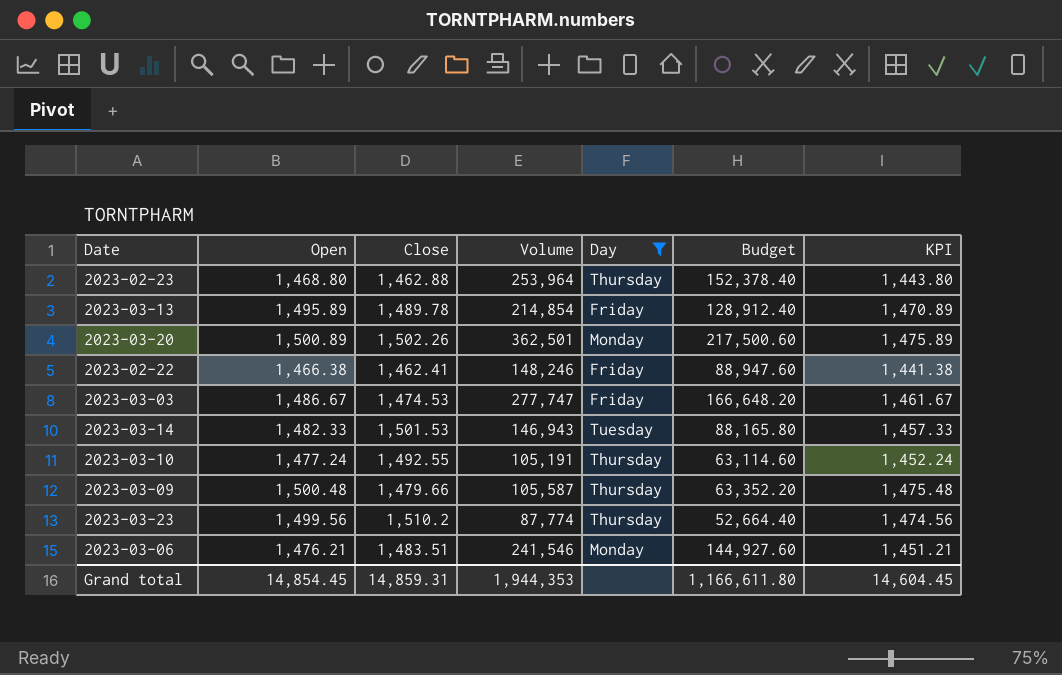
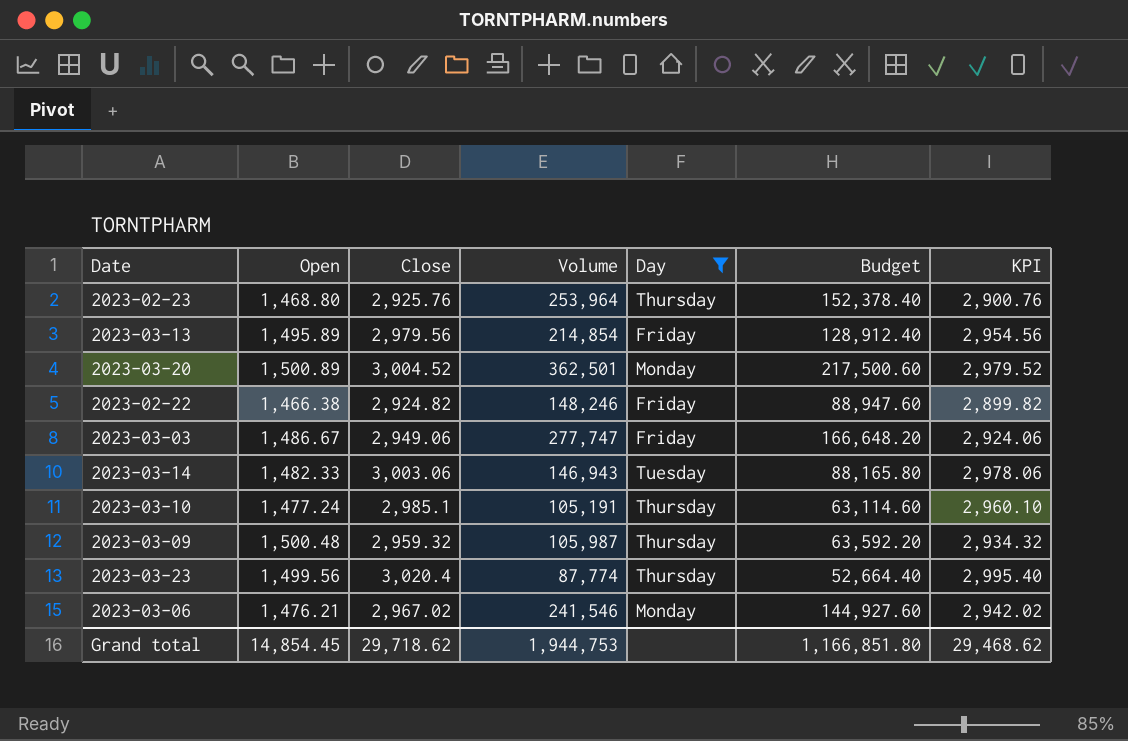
column KPI | formula: [Open] - 25 -> [Close] - 25
2023-02-23 | Close: 1,462.88 -> 2,925.76
2023-03-13 | Close: 1,489.78 -> 2,979.56
2023-03-20 | Close: 1,502.26 -> 3,004.52
2023-02-22 | Close: 1,462.41 -> 2,924.82
2023-03-03 | Close: 1,474.53 -> 2,949.06
2023-03-14 | Close: 1,501.53 -> 3,003.06
2023-03-10 | Close: 1,492.55 -> 2,985.1
2023-03-09 | Close: 1,479.66 -> 2,959.32
2023-03-09 | Volume: 105,587 -> 105,987
2023-03-09 | Budget: 63,352.20 -> 63,592.20
2023-03-23 | Close: 1,510.2 -> 3,020.4
2023-03-06 | Close: 1,483.51 -> 2,967.02
Grand total | Close: 14,859.31 -> 29,718.62
Grand total | Volume: 1,944,353 -> 1,944,753
Grand total | Budget: 1,166,611.80 -> 1,166,851.80
Grand total | KPI: 14,604.45 -> 29,468.62

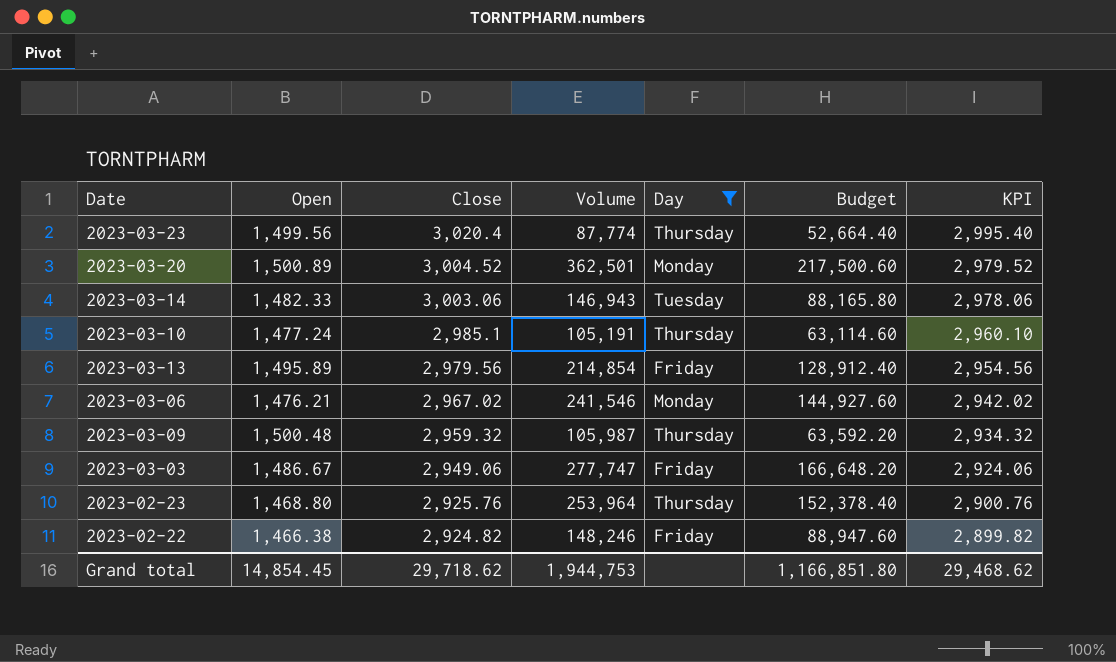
row order: none -> Close descending

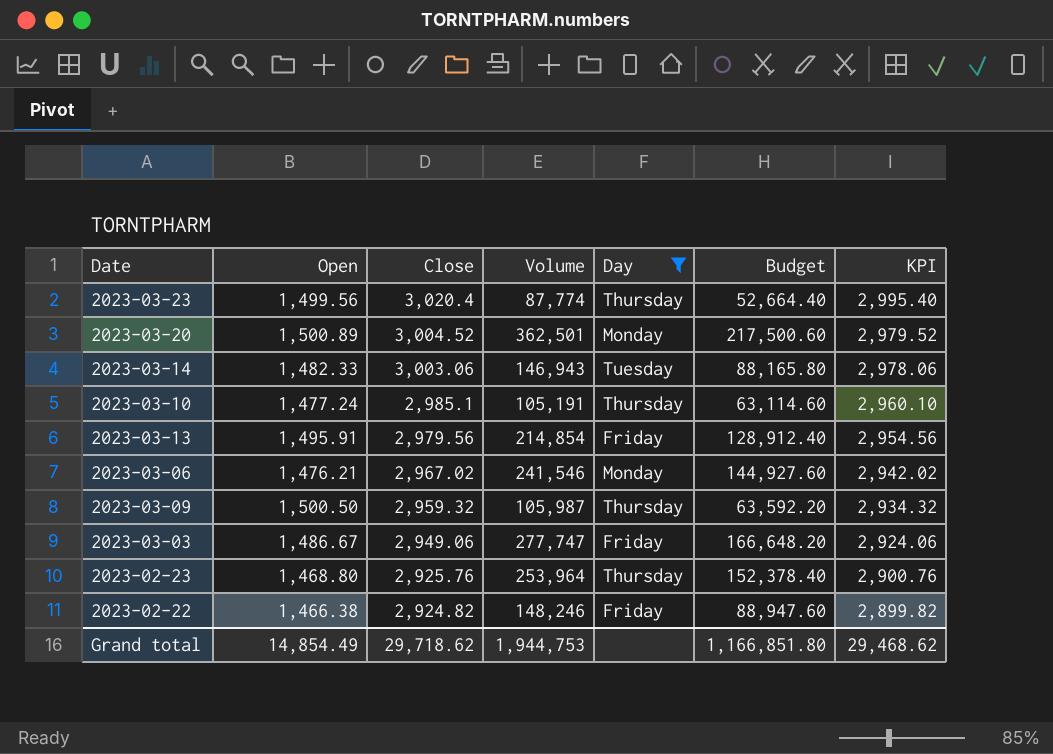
2023-03-13 | Open: 1,495.89 -> 1,495.91
2023-03-09 | Open: 1,500.48 -> 1,500.50
Grand total | Open: 14,854.45 -> 14,854.49

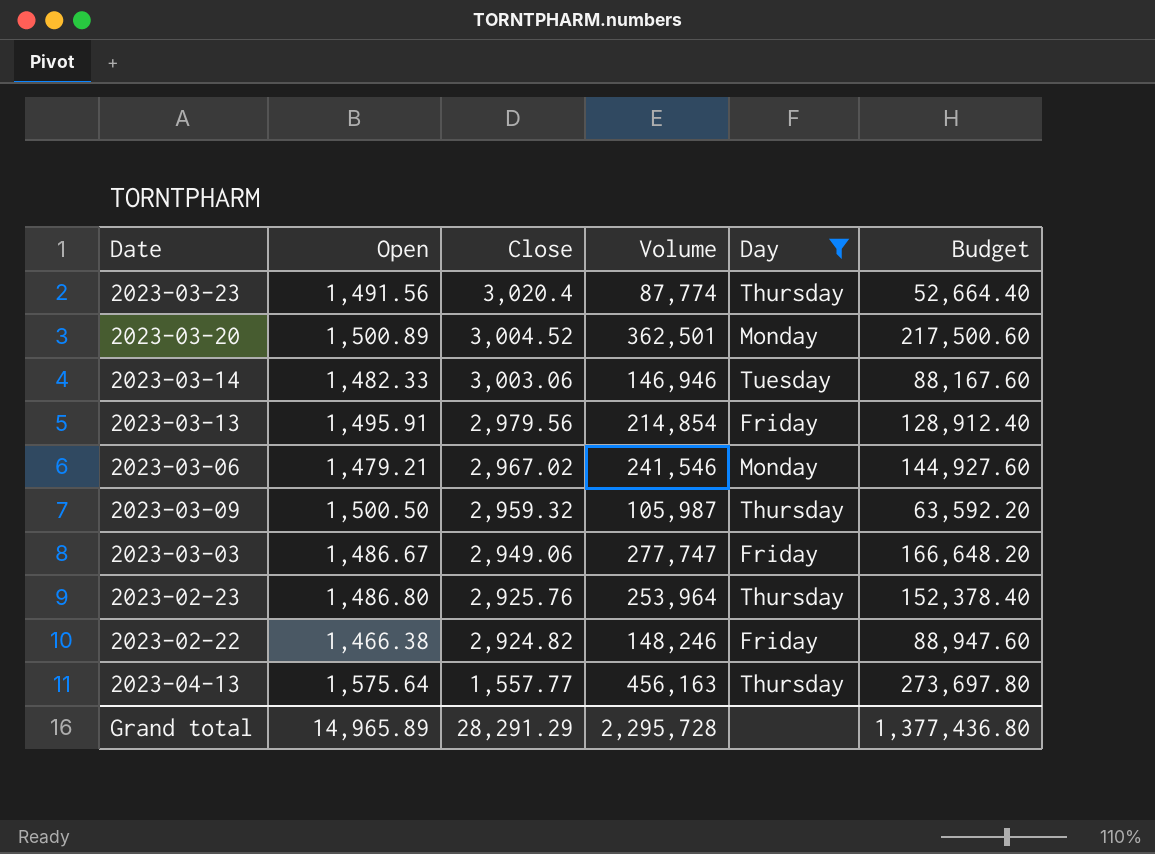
column KPI | formula: [Close] - 25 -> none
row 2023-03-10: 1,477.24 | 2,985.1 | 105,191 | Thursday | 63,114.60 | 2,960.10 -> none
2023-03-23 | Open: 1,499.56 -> 1,491.56
2023-03-14 | Volume: 146,943 -> 146,946
2023-03-14 | Budget: 88,165.80 -> 88,167.60
2023-03-06 | Open: 1,476.21 -> 1,479.21
2023-02-23 | Open: 1,468.80 -> 1,486.80
row 2023-04-13: none -> 1,575.64 | 1,557.77 | 456,163 | Thursday | 273,697.80
Grand total | Open: 14,854.49 -> 14,965.89
Grand total | Close: 29,718.62 -> 28,291.29
Grand total | Volume: 1,944,753 -> 2,295,728
Grand total | Budget: 1,166,851.80 -> 1,377,436.80

